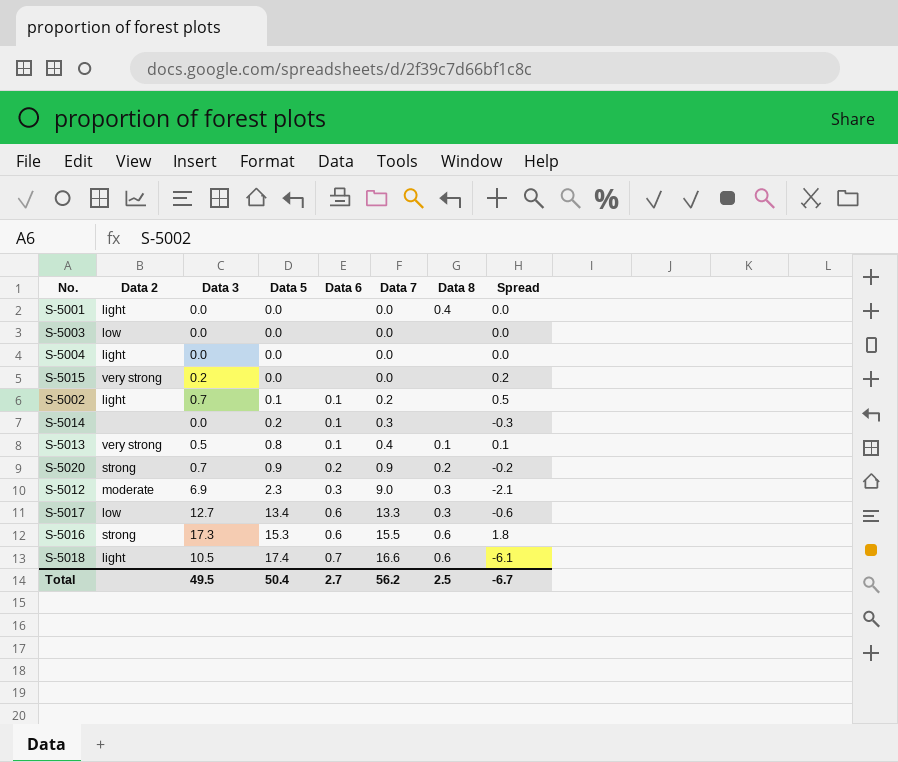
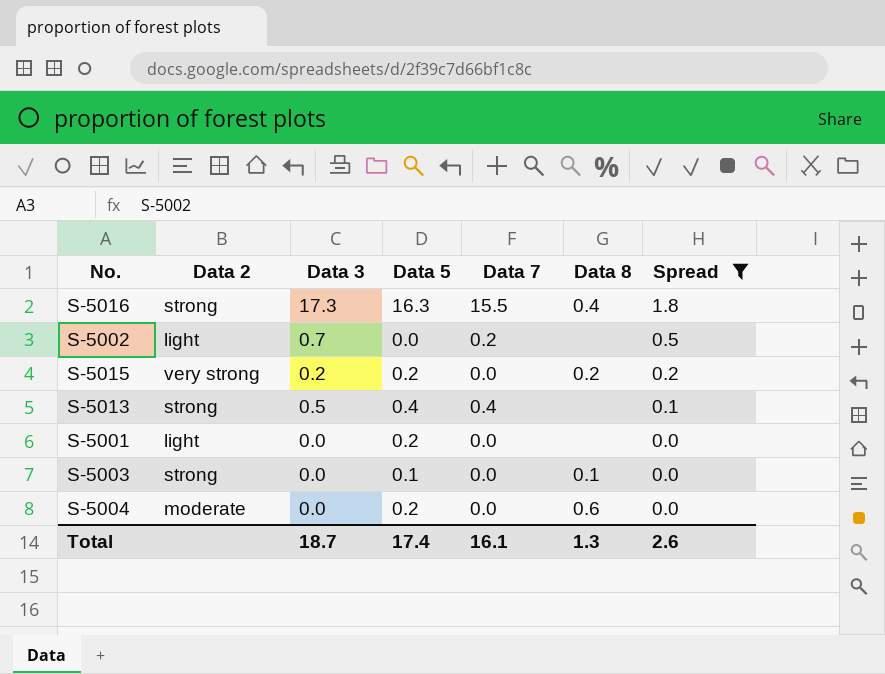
filter: none -> Spread >= 0.0
row order: Data 5 ascending -> Spread descending
column Data 6 | position: 5 -> none
S-5016 | Data 5: 15.3 -> 16.3
S-5016 | Data 8: 0.6 -> 0.4
S-5002 | Data 5: 0.1 -> 0.0
S-5015 | Data 5: 0.0 -> 0.2
S-5015 | Data 8: none -> 0.2
S-5013 | Data 2: very strong -> strong
S-5013 | Data 5: 0.8 -> 0.4
S-5013 | Data 8: 0.1 -> none
S-5001 | Data 5: 0.0 -> 0.2
S-5001 | Data 8: 0.4 -> none
S-5003 | Data 2: low -> strong
S-5003 | Data 5: 0.0 -> 0.1
S-5003 | Data 8: none -> 0.1
S-5004 | Data 2: light -> moderate
S-5004 | Data 5: 0.0 -> 0.2
S-5004 | Data 8: none -> 0.6
Total | Data 3: 49.5 -> 18.7
Total | Data 5: 50.4 -> 17.4
Total | Data 7: 56.2 -> 16.1
Total | Data 8: 2.5 -> 1.3
Total | Spread: -6.7 -> 2.6

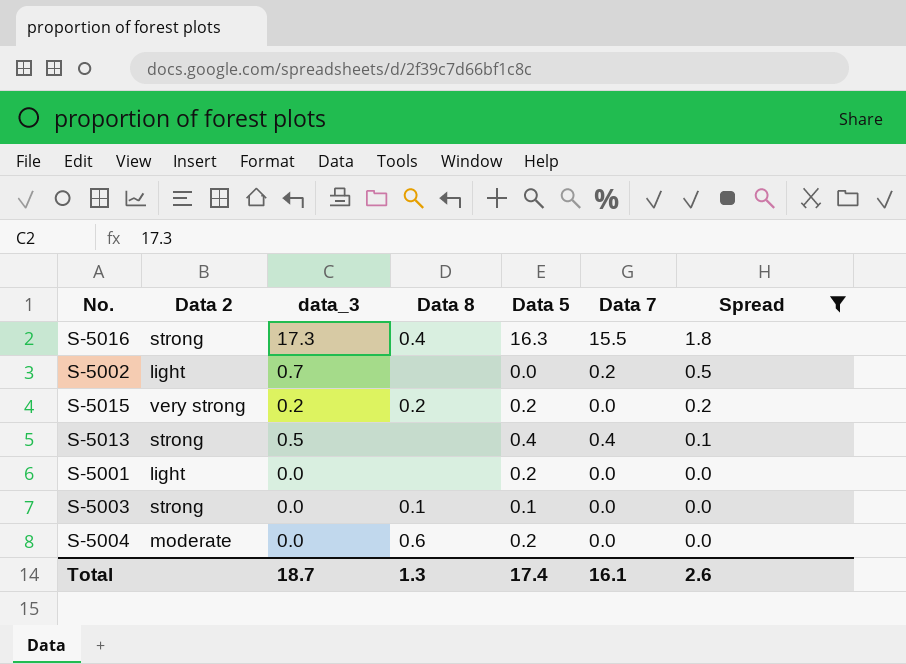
column name: Data 3 -> data_3
column Data 8 | position: 6 -> 4

